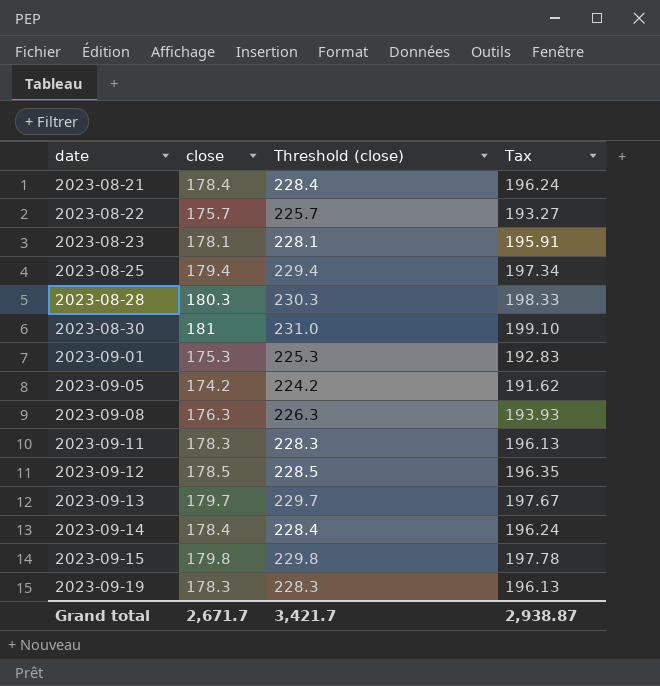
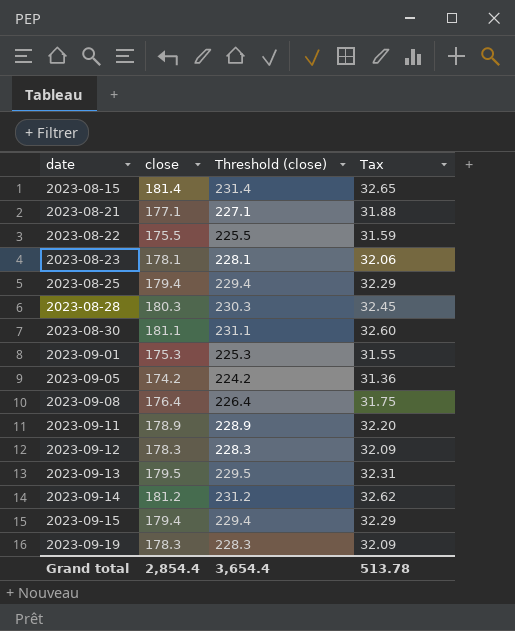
column Tax | formula: [close] * 1.1 -> [close] * 0.18
row 2023-08-15: none -> 181.4 | 231.4 | 32.65
2023-08-21 | close: 178.4 -> 177.1
2023-08-21 | Threshold (close): 228.4 -> 227.1
2023-08-22 | close: 175.7 -> 175.5
2023-08-22 | Threshold (close): 225.7 -> 225.5
2023-08-30 | close: 181 -> 181.1
2023-08-30 | Threshold (close): 231.0 -> 231.1
2023-09-08 | close: 176.3 -> 176.4
2023-09-08 | Threshold (close): 226.3 -> 226.4
2023-09-11 | close: 178.3 -> 178.9
2023-09-11 | Threshold (close): 228.3 -> 228.9
2023-09-12 | close: 178.5 -> 178.3
2023-09-12 | Threshold (close): 228.5 -> 228.3
2023-09-13 | close: 179.7 -> 179.5
2023-09-13 | Threshold (close): 229.7 -> 229.5
2023-09-14 | close: 178.4 -> 181.2
2023-09-14 | Threshold (close): 228.4 -> 231.2
2023-09-15 | close: 179.8 -> 179.4
2023-09-15 | Threshold (close): 229.8 -> 229.4
Grand total | close: 2,671.7 -> 2,854.4
Grand total | Threshold (close): 3,421.7 -> 3,654.4
Grand total | Tax: 2,938.87 -> 513.78

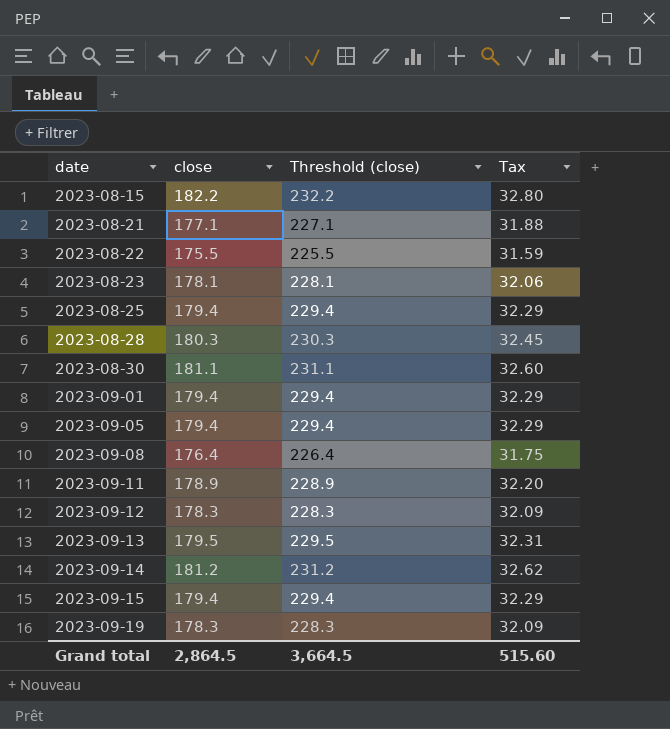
2023-08-15 | close: 181.4 -> 182.2
2023-08-15 | Threshold (close): 231.4 -> 232.2
2023-08-15 | Tax: 32.65 -> 32.80
2023-09-01 | close: 175.3 -> 179.4
2023-09-01 | Threshold (close): 225.3 -> 229.4
2023-09-01 | Tax: 31.55 -> 32.29
2023-09-05 | close: 174.2 -> 179.4
2023-09-05 | Threshold (close): 224.2 -> 229.4
2023-09-05 | Tax: 31.36 -> 32.29
Grand total | close: 2,854.4 -> 2,864.5
Grand total | Threshold (close): 3,654.4 -> 3,664.5
Grand total | Tax: 513.78 -> 515.60

